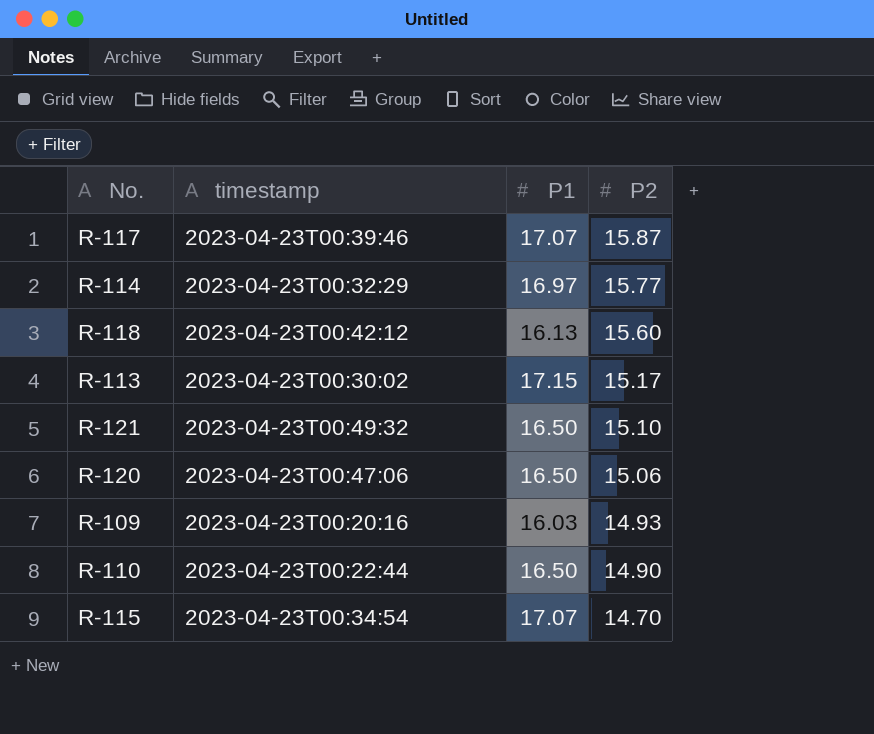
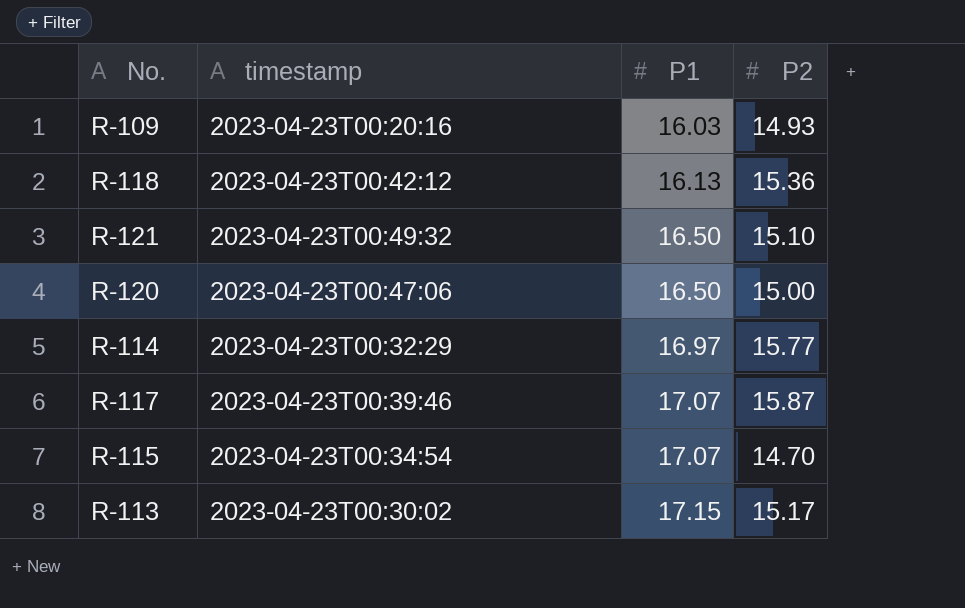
row order: P2 descending -> P1 ascending
row R-110: 2023-04-23T00:22:44 | 16.50 | 14.90 -> none
R-118 | P2: 15.60 -> 15.36
R-120 | P2: 15.06 -> 15.00

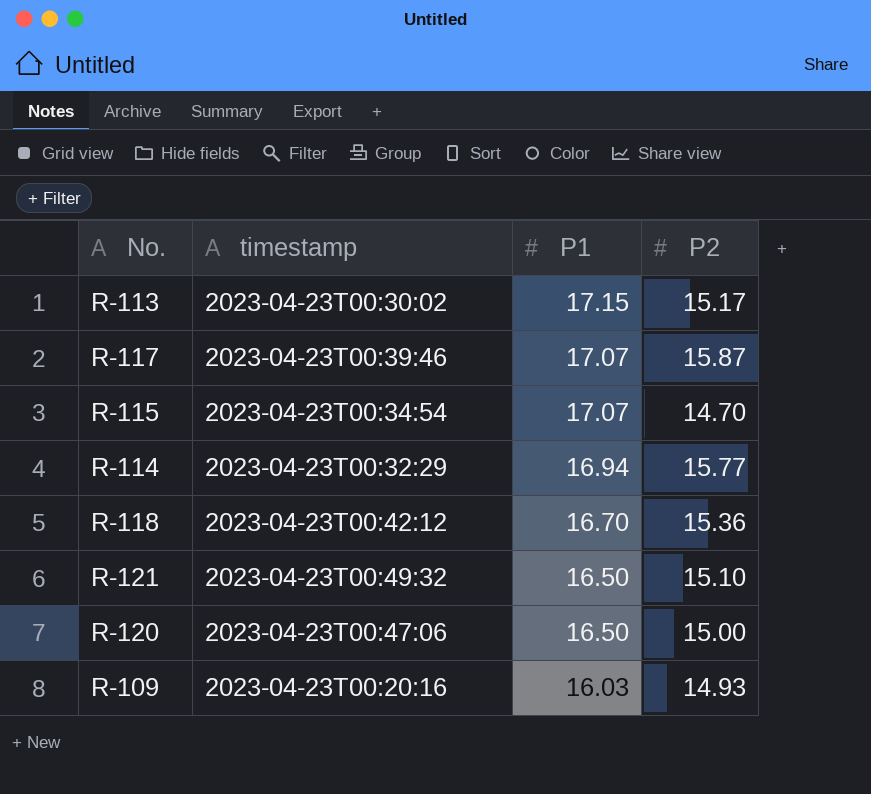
row order: P1 ascending -> P1 descending
R-114 | P1: 16.97 -> 16.94
R-118 | P1: 16.13 -> 16.70

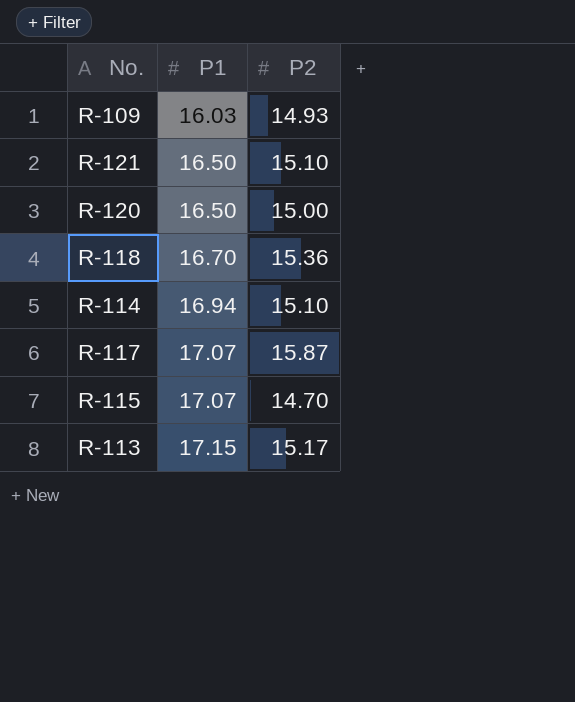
row order: P1 descending -> P1 ascending
column timestamp | position: 2 -> none
R-114 | P2: 15.77 -> 15.10

